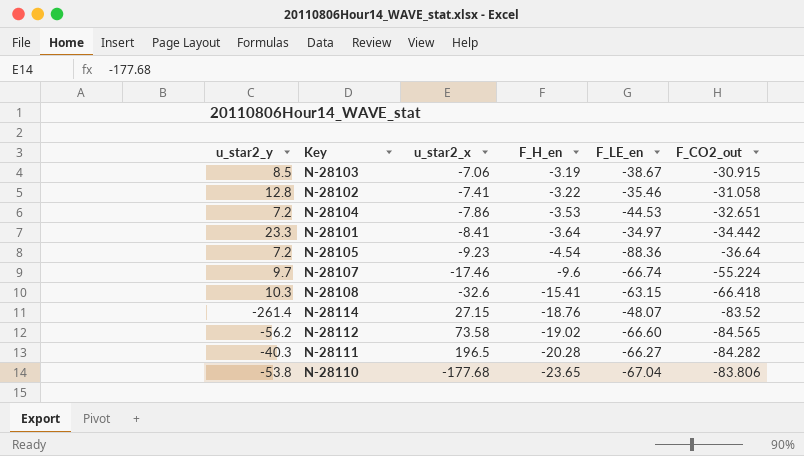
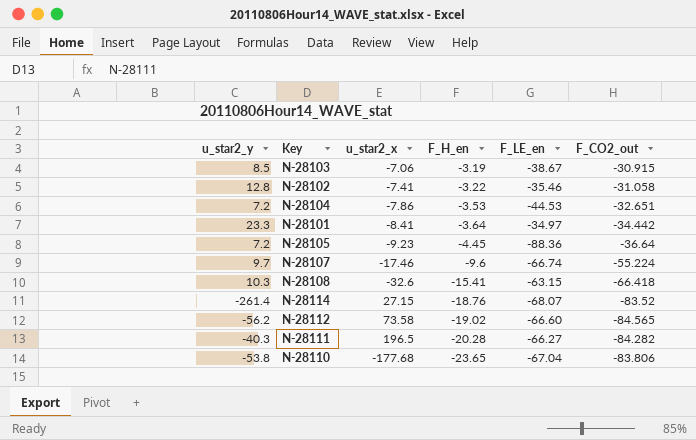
N-28105 | F_H_en: -4.54 -> -4.45
N-28114 | F_LE_en: -48.07 -> -68.07

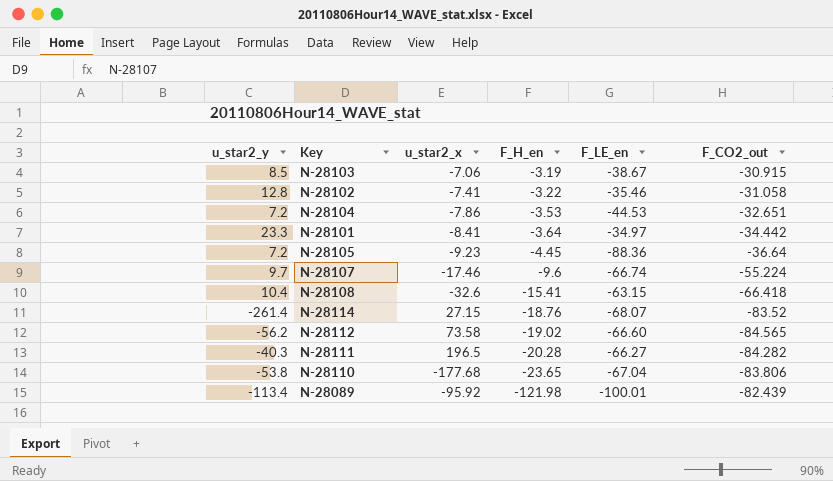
N-28108 | u_star2_y: 10.3 -> 10.4
row N-28089: none -> -113.4 | -95.92 | -121.98 | -100.01 | -82.439

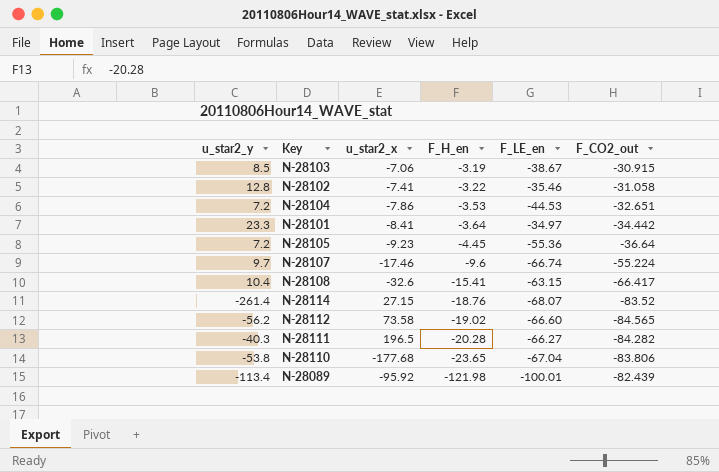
N-28105 | F_LE_en: -88.36 -> -55.36
N-28108 | F_CO2_out: -66.418 -> -66.417

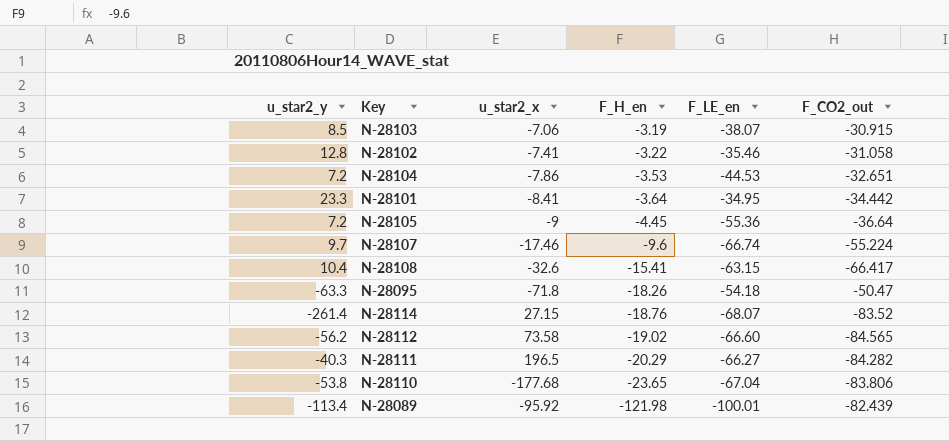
N-28103 | F_LE_en: -38.67 -> -38.07
N-28101 | F_LE_en: -34.97 -> -34.95
N-28105 | u_star2_x: -9.23 -> -9
row N-28095: none -> -63.3 | -71.8 | -18.26 | -54.18 | -50.47
N-28111 | F_H_en: -20.28 -> -20.29

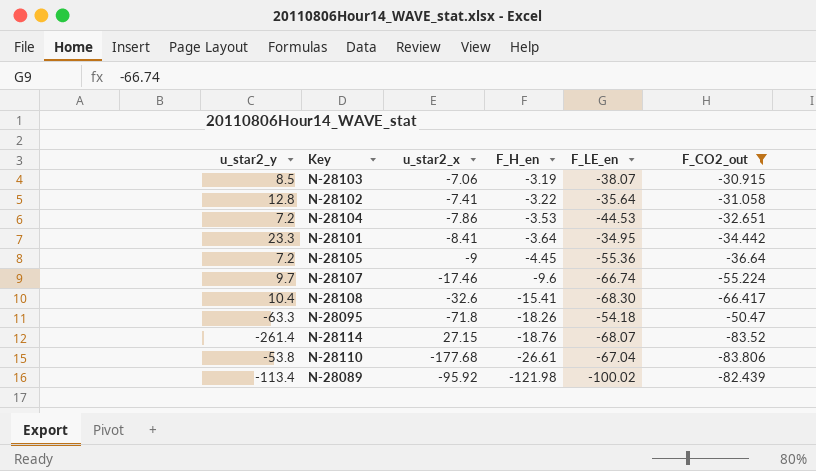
filter: none -> F_CO2_out >= -83.806
N-28102 | F_LE_en: -35.46 -> -35.64
N-28108 | F_LE_en: -63.15 -> -68.30
N-28110 | F_H_en: -23.65 -> -26.61
N-28089 | F_LE_en: -100.01 -> -100.02

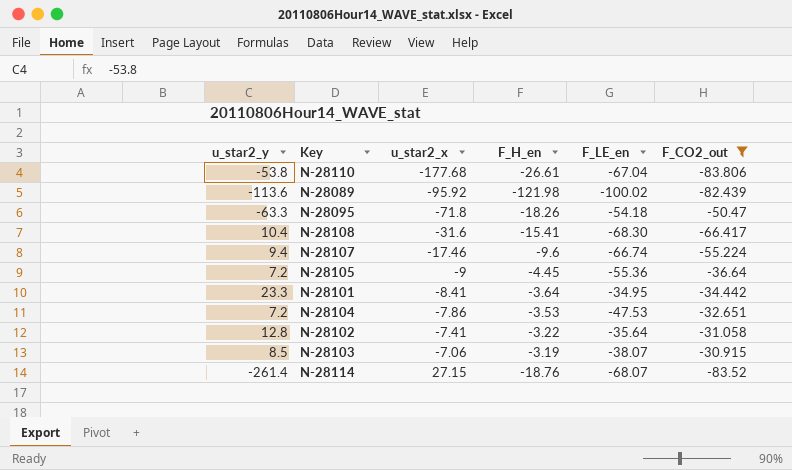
row order: F_H_en descending -> u_star2_x ascending
N-28089 | u_star2_y: -113.4 -> -113.6
N-28108 | u_star2_x: -32.6 -> -31.6
N-28107 | u_star2_y: 9.7 -> 9.4
N-28104 | F_LE_en: -44.53 -> -47.53

